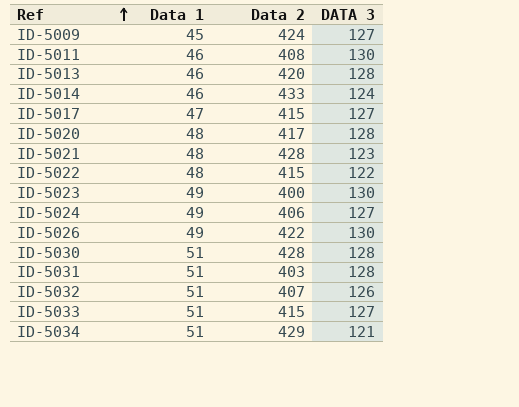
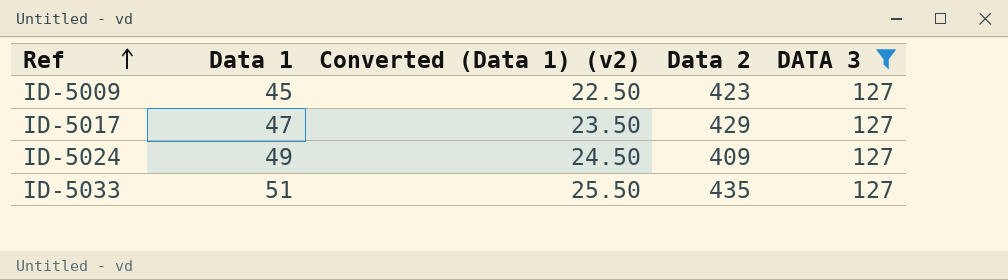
filter: none -> DATA 3 = 127
column Converted (Data 1) (v2) | formula: none -> [Data 1] * 0.5
ID-5009 | Data 2: 424 -> 423
ID-5017 | Data 2: 415 -> 429
ID-5024 | Data 2: 406 -> 409
ID-5033 | Data 2: 415 -> 435

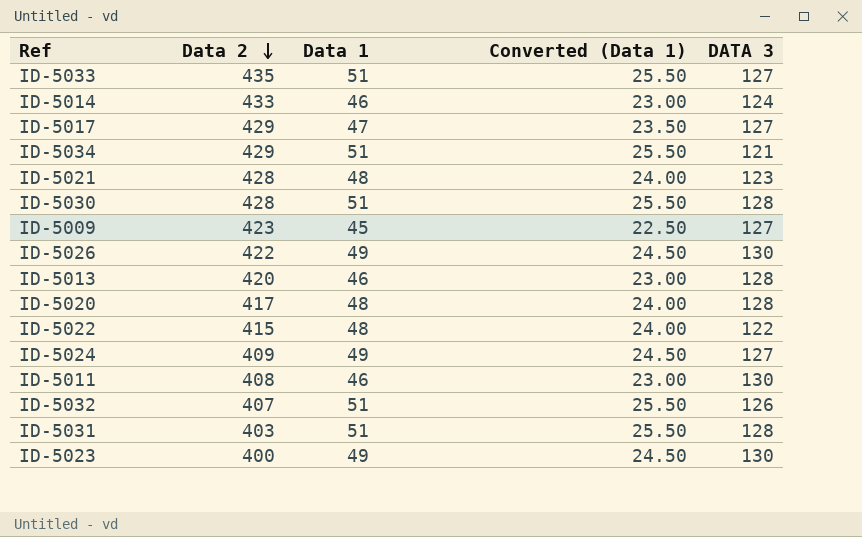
filter: DATA 3 = 127 -> none
row order: Ref ascending -> Data 2 descending
column Data 2 | position: 4 -> 2
column name: Converted (Data 1) (v2) -> Converted (Data 1)

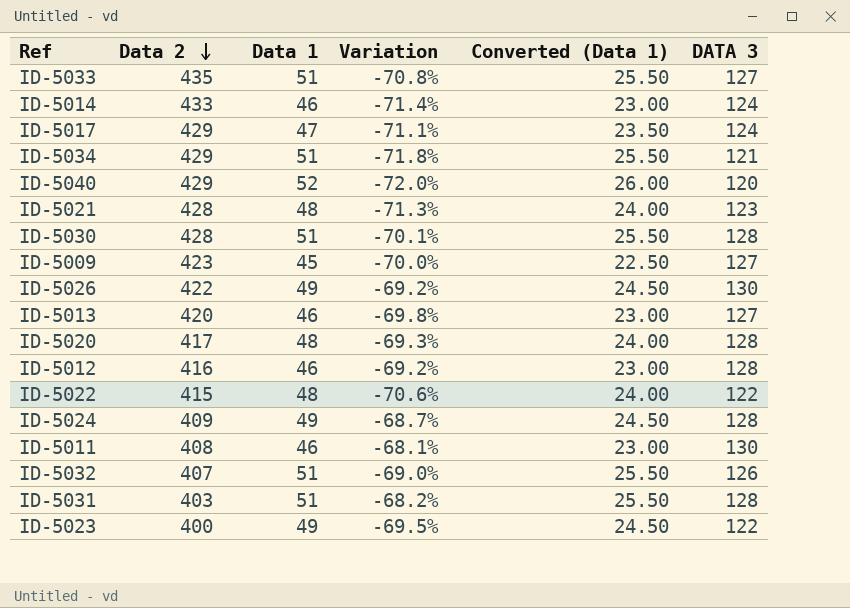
column Variation | formula: none -> ([DATA 3] - [Data 2]) / [Data 2]
ID-5017 | DATA 3: 127 -> 124
row ID-5040: none -> 429 | 52 | -72.0% | 26.00 | 120
ID-5013 | DATA 3: 128 -> 127
row ID-5012: none -> 416 | 46 | -69.2% | 23.00 | 128
ID-5024 | DATA 3: 127 -> 128
ID-5023 | DATA 3: 130 -> 122

